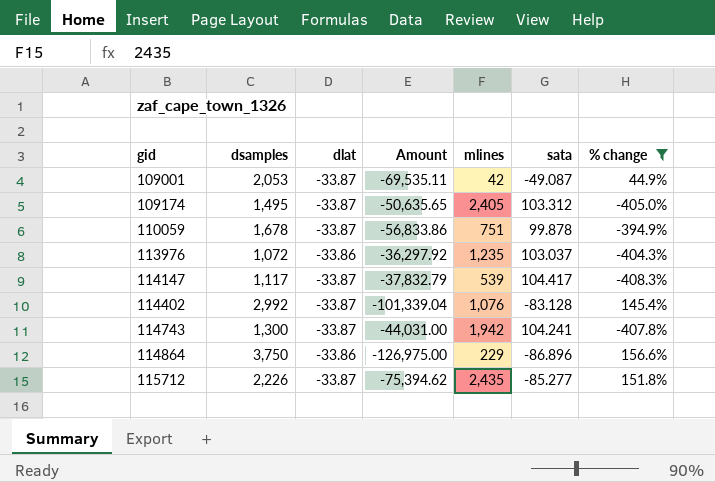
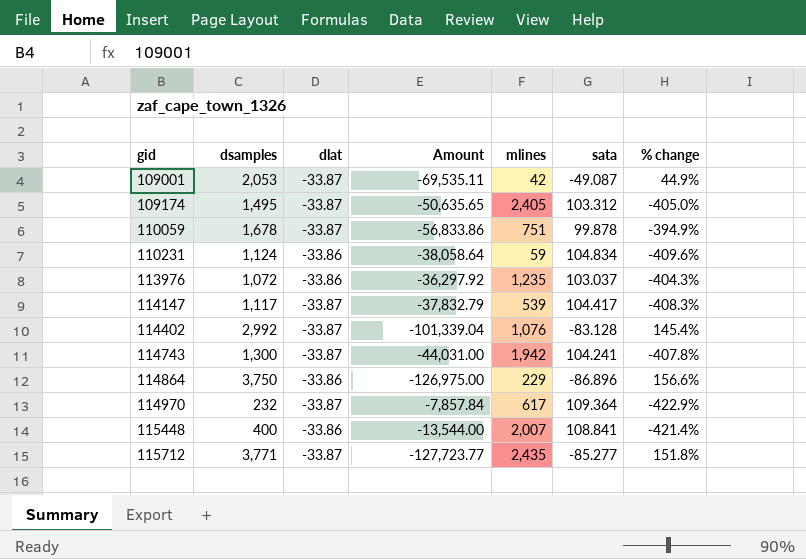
filter: % change >= -408.3% -> none
115712 | dsamples: 2,226 -> 3,771
115712 | Amount: -75,394.62 -> -127,723.77

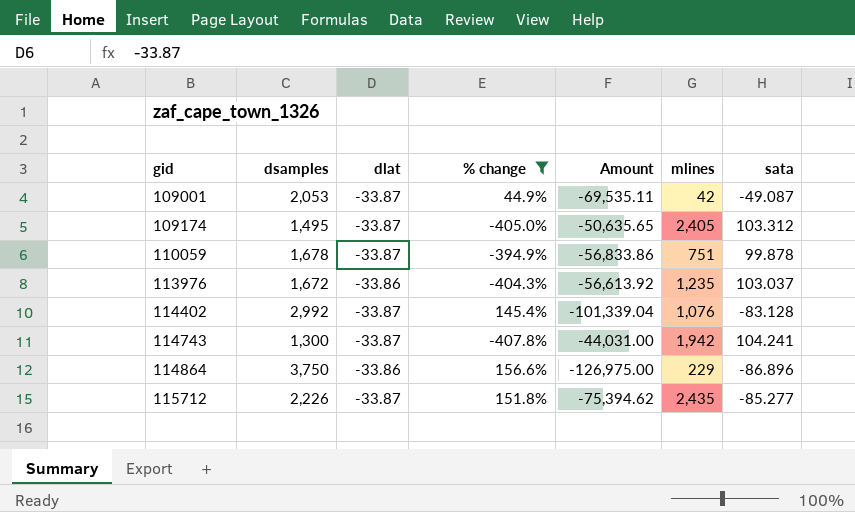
filter: none -> % change >= -407.8%
column % change | position: 7 -> 4
113976 | dsamples: 1,072 -> 1,672
113976 | Amount: -36,297.92 -> -56,613.92
115712 | dsamples: 3,771 -> 2,226
115712 | Amount: -127,723.77 -> -75,394.62

